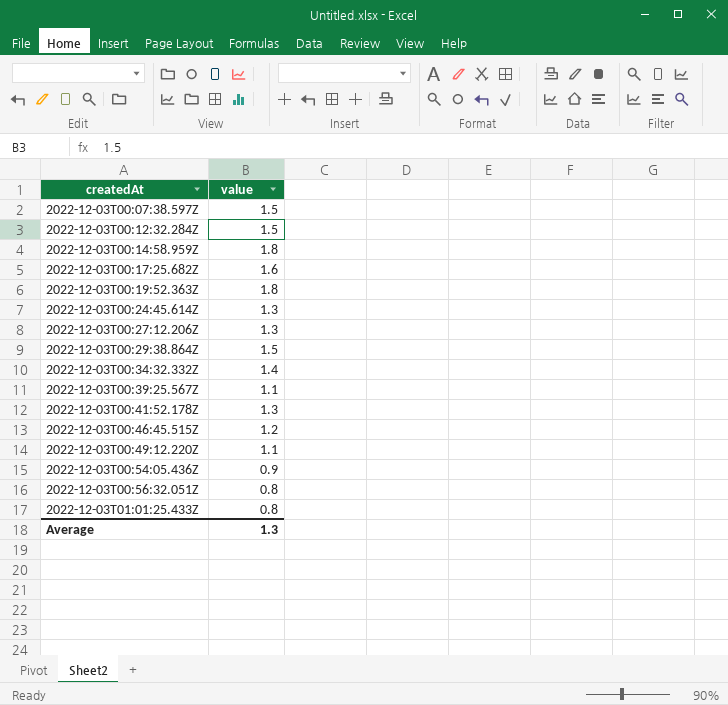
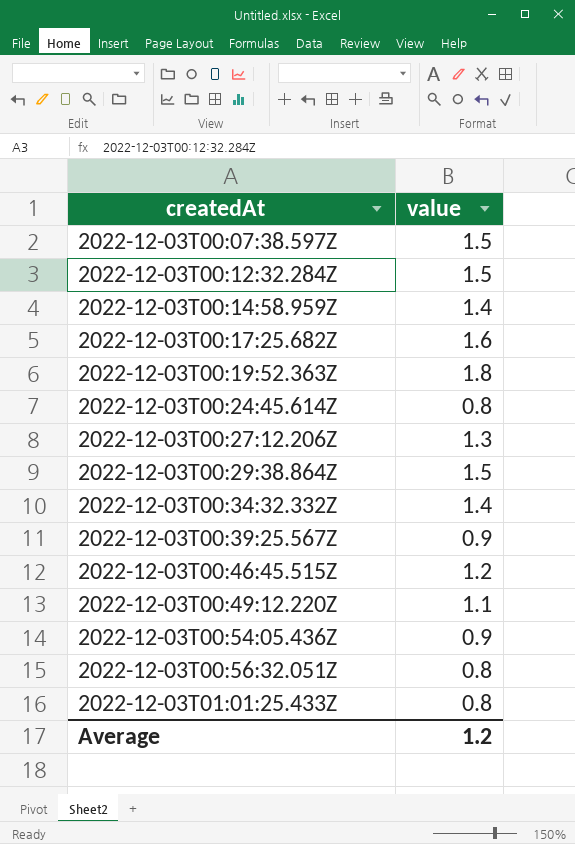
row 2022-12-03T00:41:52.178Z: 1.3 -> none
2022-12-03T00:14:58.959Z | value: 1.8 -> 1.4
2022-12-03T00:24:45.614Z | value: 1.3 -> 0.8
2022-12-03T00:39:25.567Z | value: 1.1 -> 0.9
Average | value: 1.3 -> 1.2

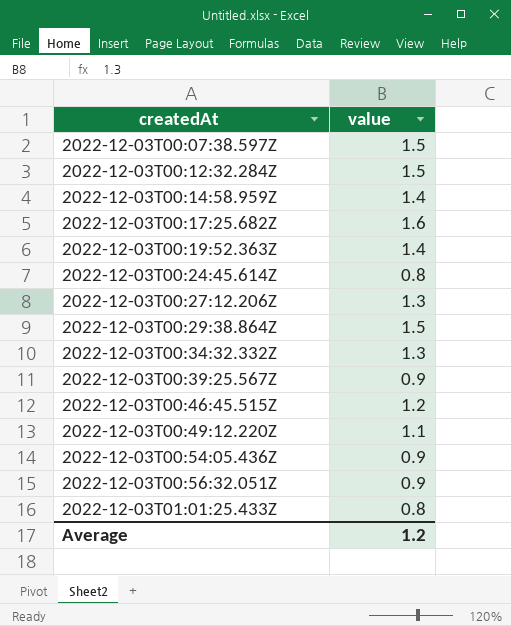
2022-12-03T00:19:52.363Z | value: 1.8 -> 1.4
2022-12-03T00:34:32.332Z | value: 1.4 -> 1.3
2022-12-03T00:56:32.051Z | value: 0.8 -> 0.9

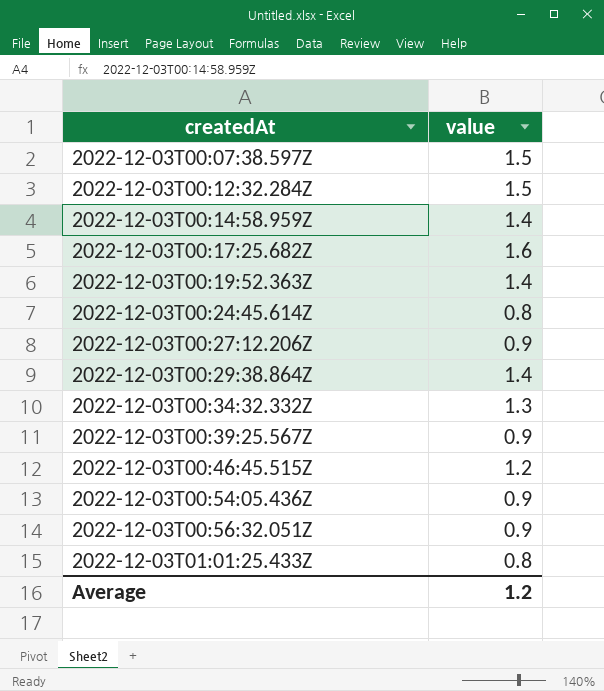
row 2022-12-03T00:49:12.220Z: 1.1 -> none
2022-12-03T00:27:12.206Z | value: 1.3 -> 0.9
2022-12-03T00:29:38.864Z | value: 1.5 -> 1.4

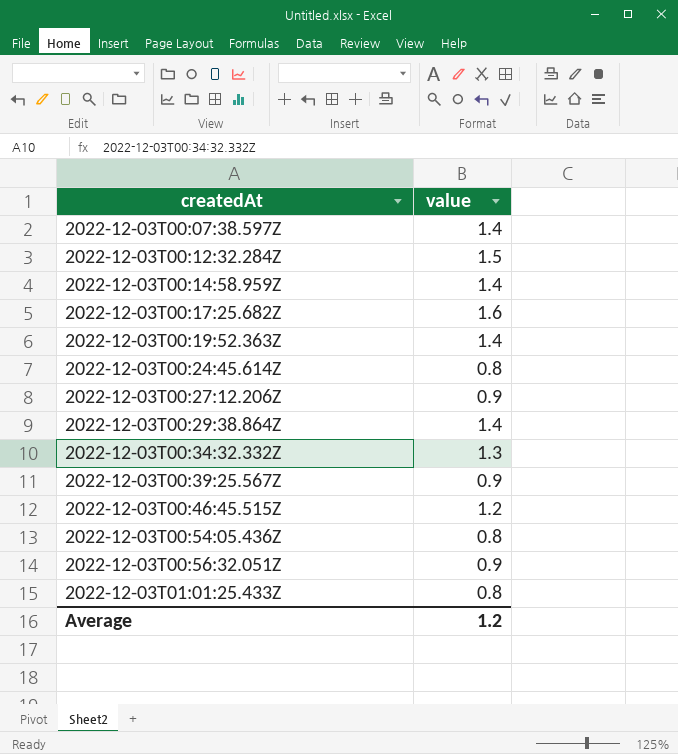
2022-12-03T00:07:38.597Z | value: 1.5 -> 1.4
2022-12-03T00:54:05.436Z | value: 0.9 -> 0.8

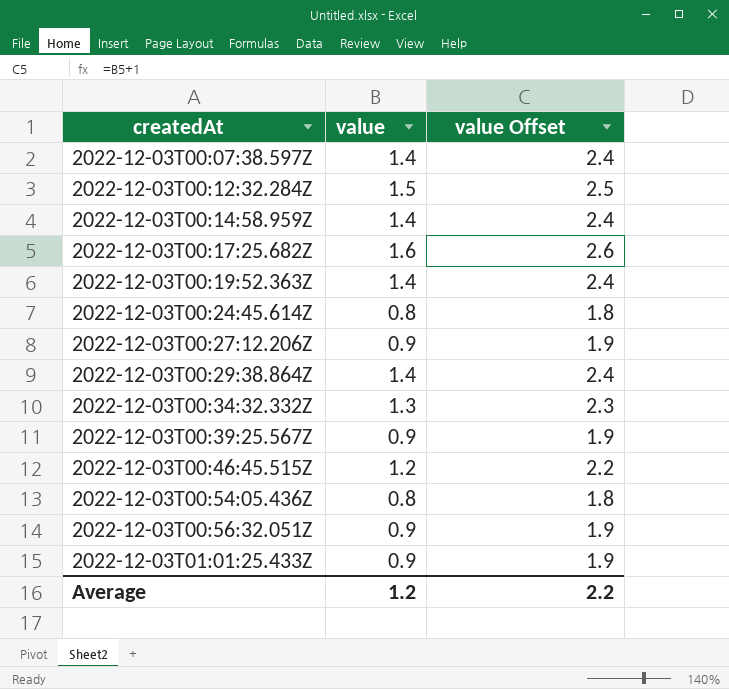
column value Offset | formula: none -> [value] + 1
2022-12-03T01:01:25.433Z | value: 0.8 -> 0.9

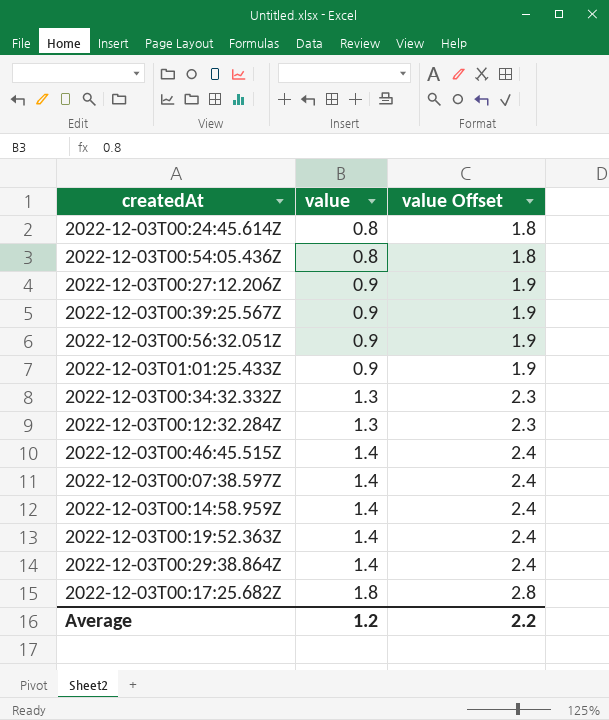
row order: createdAt ascending -> value ascending
2022-12-03T00:12:32.284Z | value: 1.5 -> 1.3
2022-12-03T00:12:32.284Z | value Offset: 2.5 -> 2.3
2022-12-03T00:46:45.515Z | value: 1.2 -> 1.4
2022-12-03T00:46:45.515Z | value Offset: 2.2 -> 2.4
2022-12-03T00:17:25.682Z | value: 1.6 -> 1.8
2022-12-03T00:17:25.682Z | value Offset: 2.6 -> 2.8

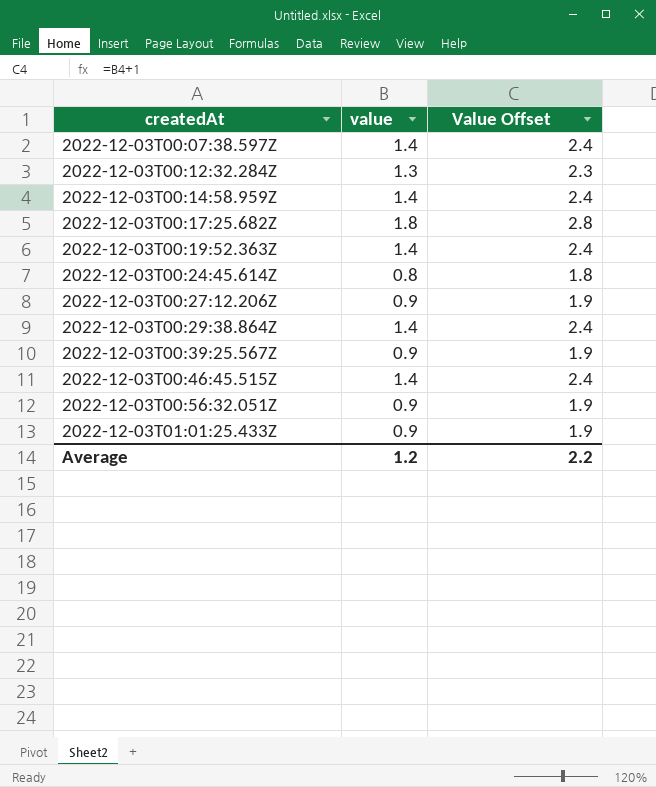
row order: value ascending -> createdAt ascending
column name: value Offset -> Value Offset
row 2022-12-03T00:54:05.436Z: 0.8 | 1.8 -> none
row 2022-12-03T00:34:32.332Z: 1.3 | 2.3 -> none

